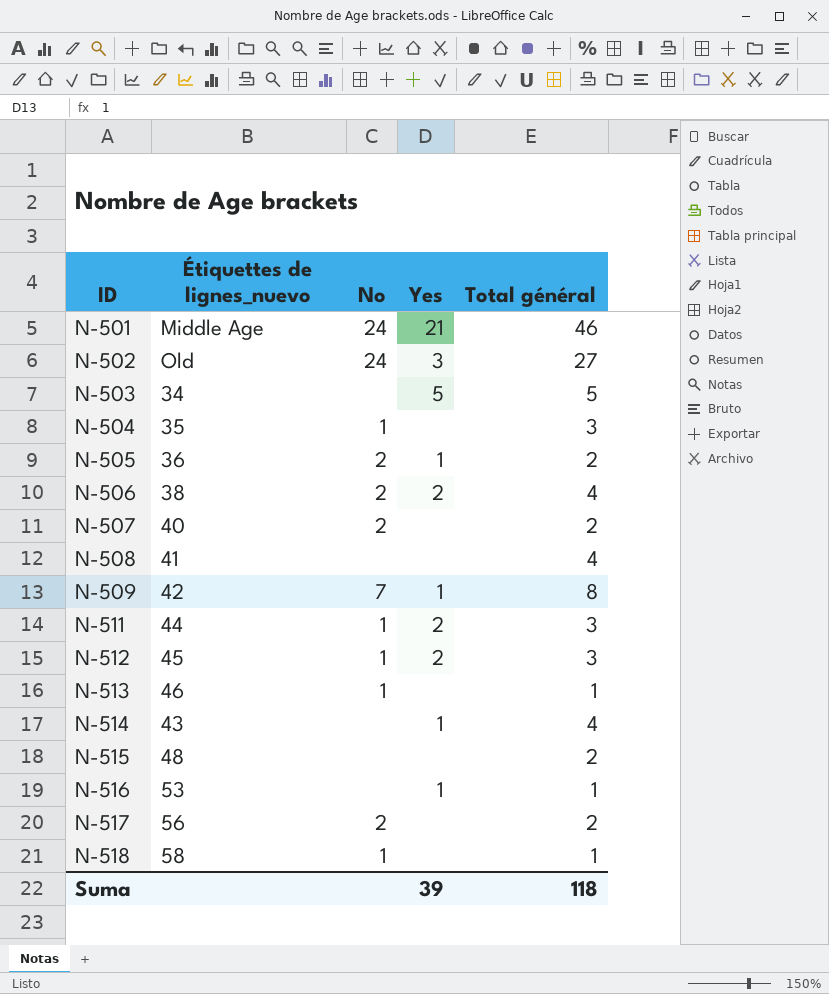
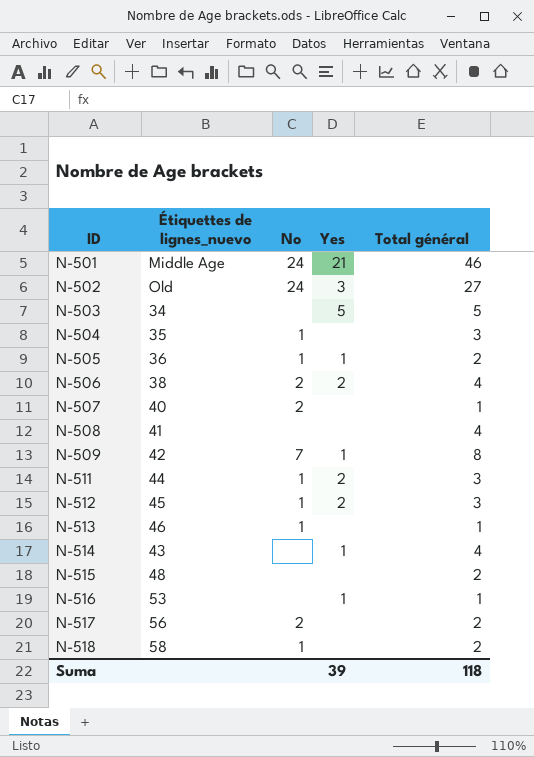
N-505 | No: 2 -> 1
N-507 | Total général: 2 -> 1
N-518 | Total général: 1 -> 2

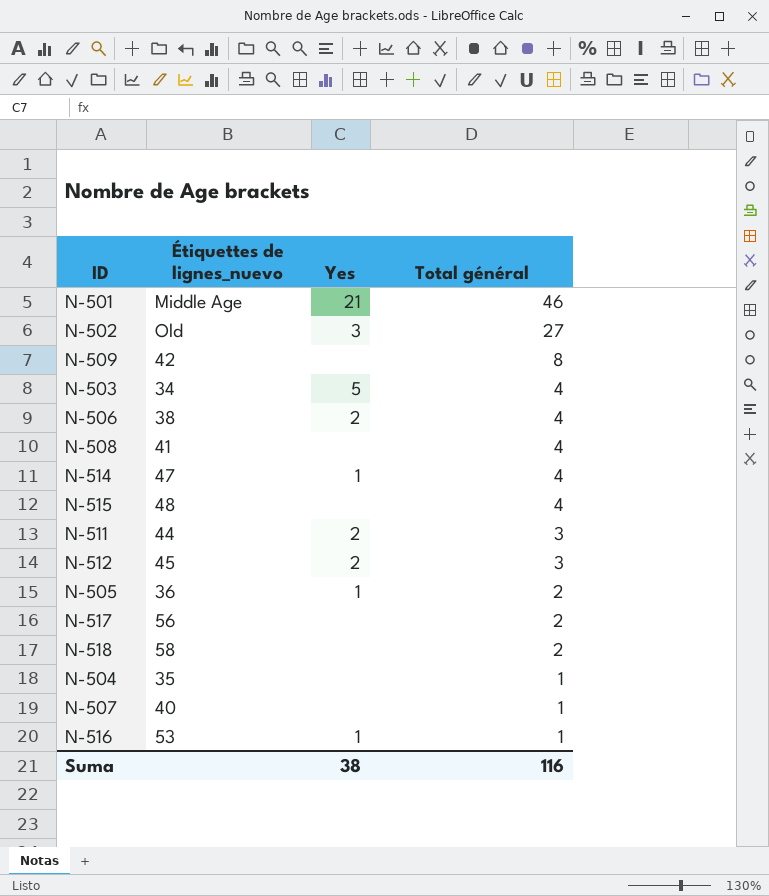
row order: ID ascending -> Total général descending
column No | position: 3 -> none
row N-513: 46 | 1 | none | 1 -> none
N-509 | Yes: 1 -> none
N-503 | Total général: 5 -> 4
N-514 | Étiquettes de lignes_nuevo: 43 -> 47
N-515 | Total général: 2 -> 4
N-504 | Total général: 3 -> 1
Suma | Yes: 39 -> 38
Suma | Total général: 118 -> 116

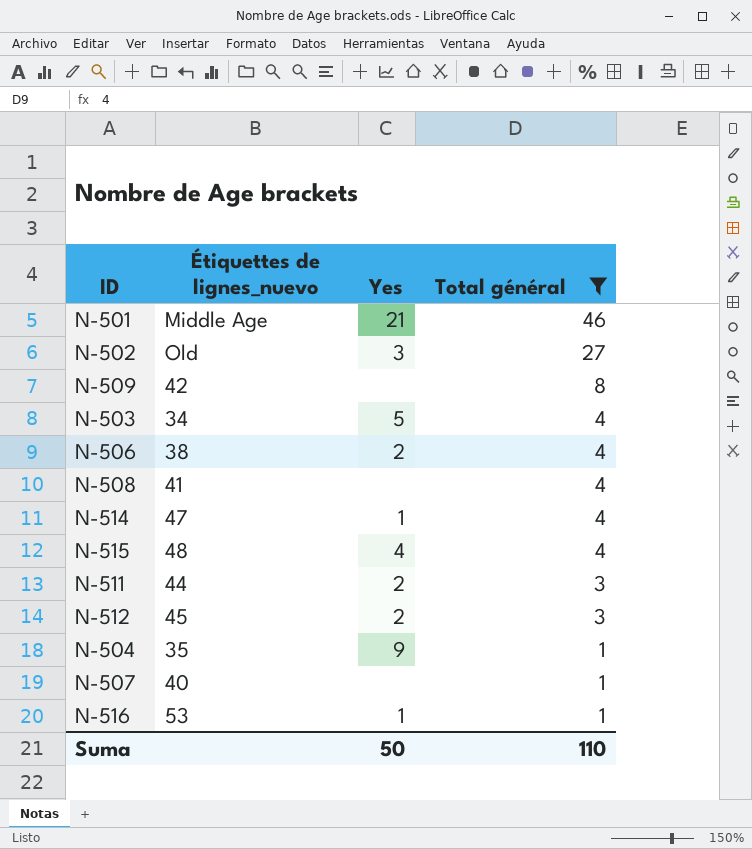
filter: none -> Total général != 2
N-515 | Yes: none -> 4
N-504 | Yes: none -> 9
Suma | Yes: 38 -> 50
Suma | Total général: 116 -> 110

